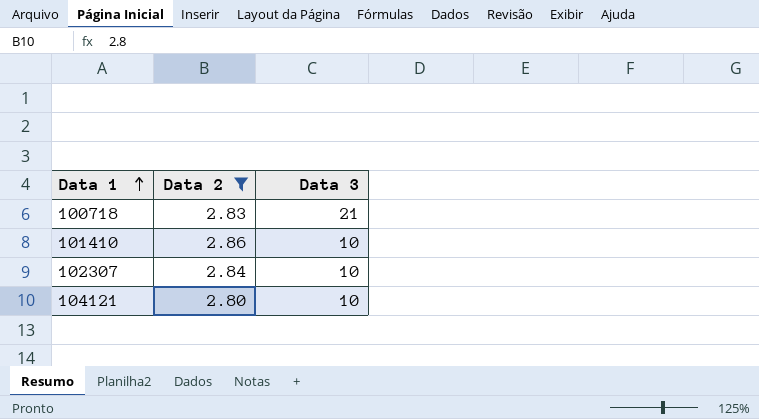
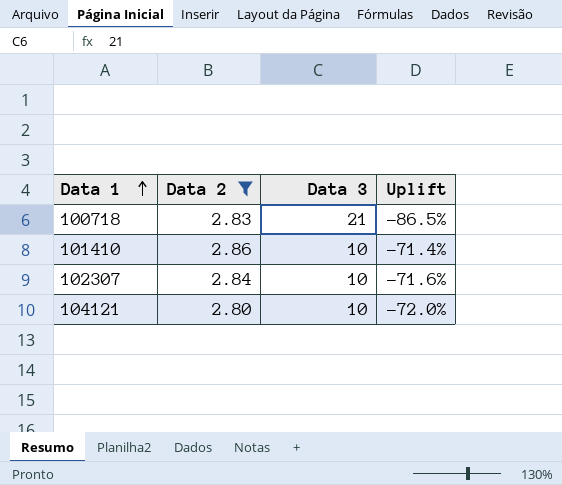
column Uplift | formula: none -> ([Data 2] - [Data 3]) / [Data 3]

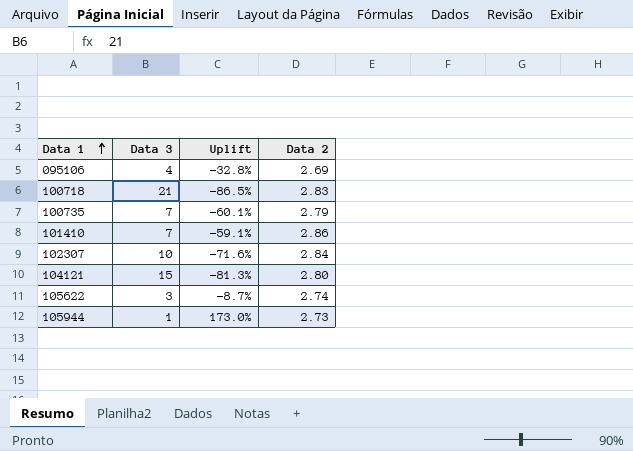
filter: Data 2 >= 2.80 -> none
column Data 2 | position: 2 -> 4
101410 | Data 3: 10 -> 7
101410 | Uplift: -71.4% -> -59.1%
104121 | Data 3: 10 -> 15
104121 | Uplift: -72.0% -> -81.3%

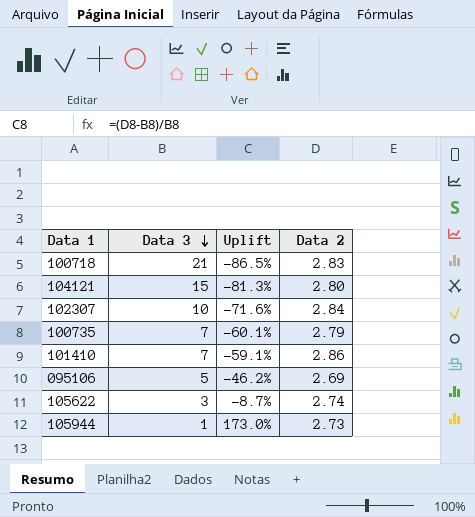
row order: Data 1 ascending -> Data 3 descending
095106 | Data 3: 4 -> 5
095106 | Uplift: -32.8% -> -46.2%

